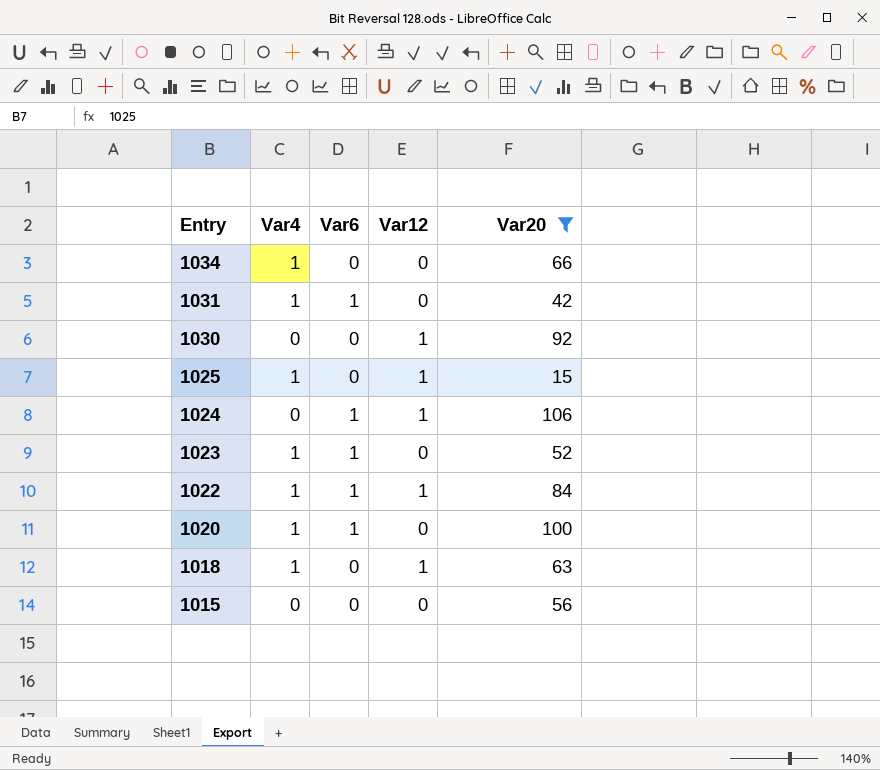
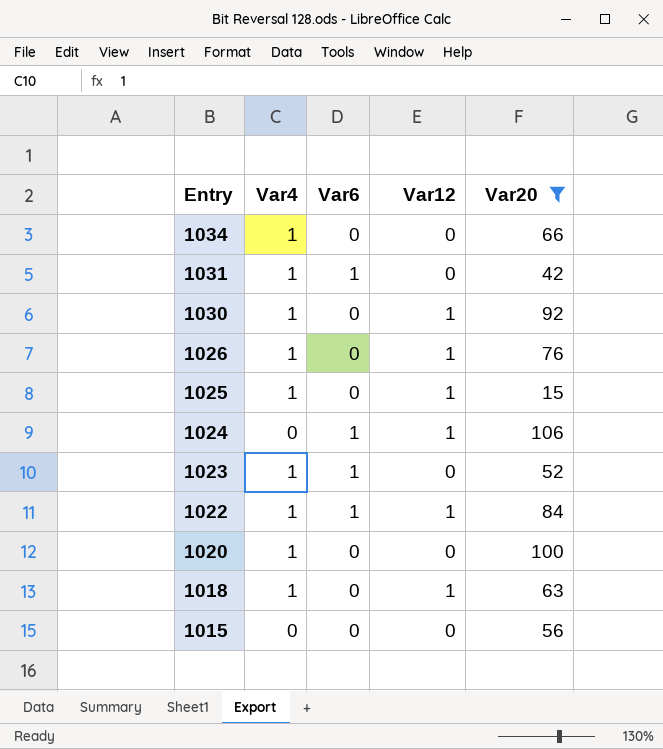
1030 | Var4: 0 -> 1
row 1026: none -> 1 | 0 | 1 | 76
1020 | Var6: 1 -> 0

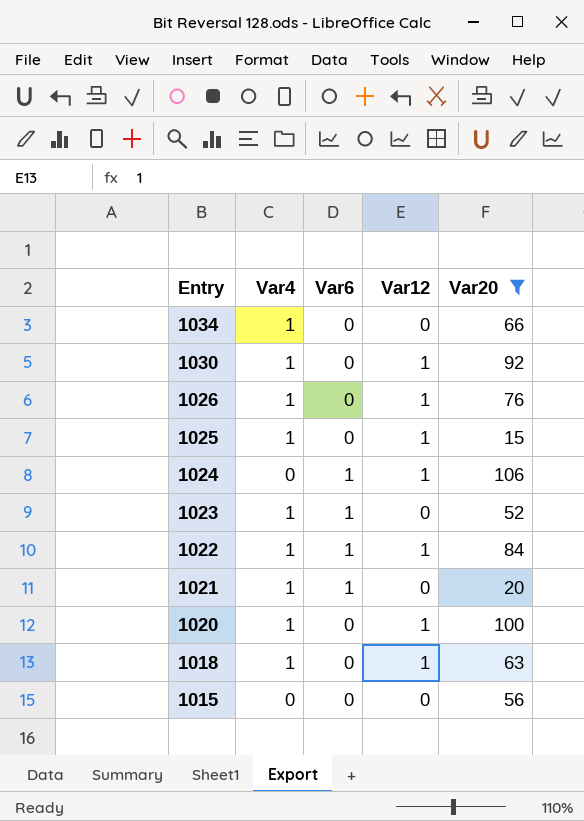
row 1031: 1 | 1 | 0 | 42 -> none
row 1021: none -> 1 | 1 | 0 | 20
1020 | Var12: 0 -> 1

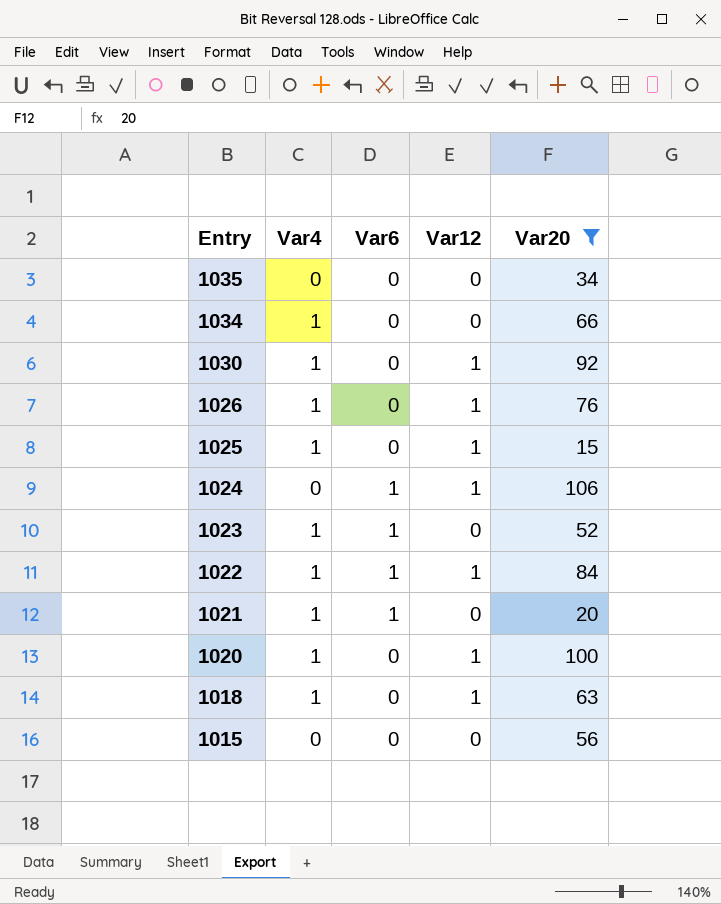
row 1035: none -> 0 | 0 | 0 | 34

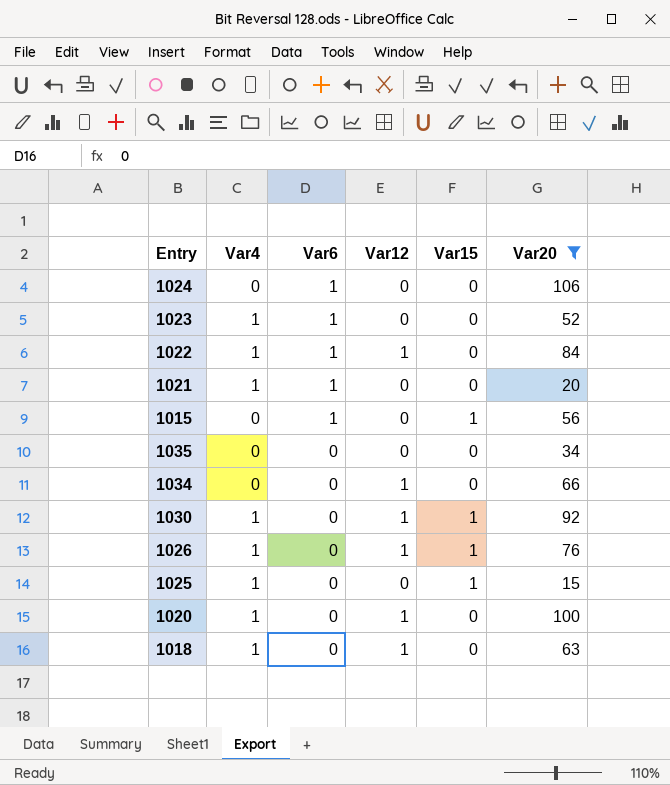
row order: Entry descending -> Var6 descending
column Var15 | position: none -> 5
1024 | Var12: 1 -> 0
1015 | Var6: 0 -> 1
1034 | Var4: 1 -> 0
1034 | Var12: 0 -> 1
1025 | Var12: 1 -> 0

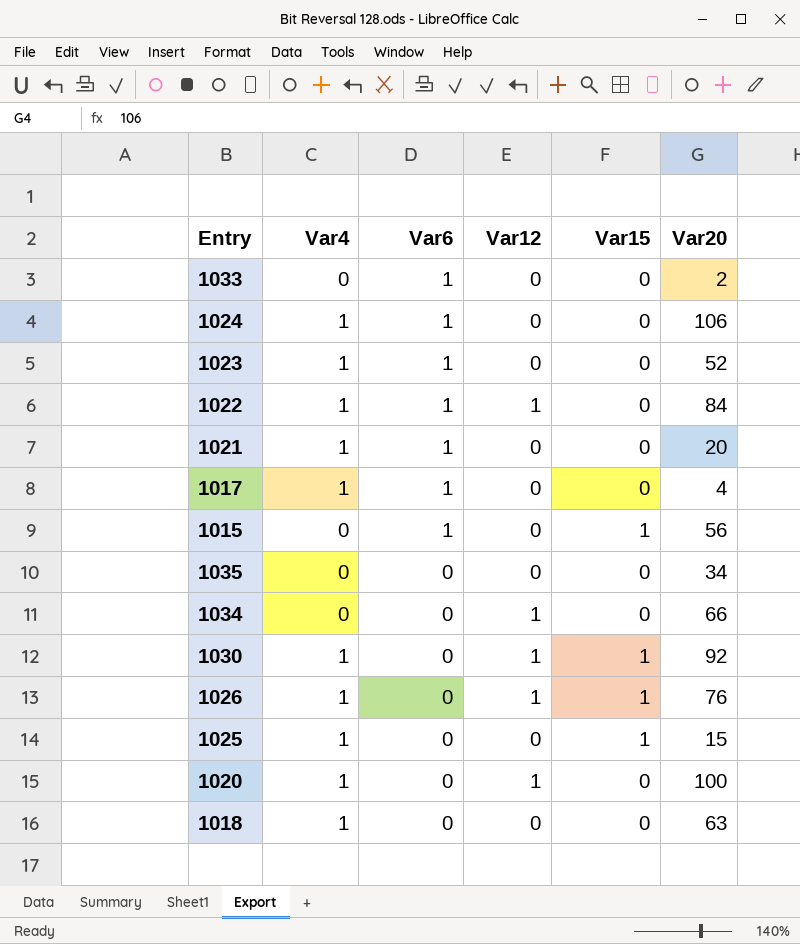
filter: Var20 >= 15 -> none
1024 | Var4: 0 -> 1
1018 | Var12: 1 -> 0

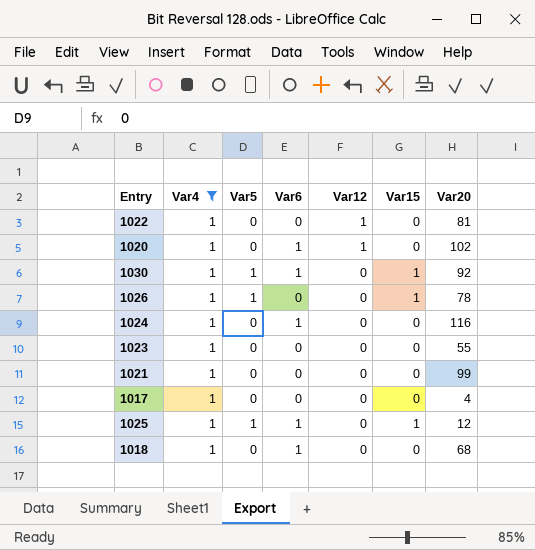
filter: none -> Var4 = 1
row order: Var6 descending -> Var12 descending
column Var5 | position: none -> 3
1022 | Var6: 1 -> 0
1022 | Var20: 84 -> 81
1020 | Var6: 0 -> 1
1020 | Var20: 100 -> 102
1030 | Var6: 0 -> 1
1030 | Var12: 1 -> 0
1026 | Var12: 1 -> 0
1026 | Var20: 76 -> 78
1024 | Var20: 106 -> 116
1023 | Var6: 1 -> 0
1023 | Var20: 52 -> 55
1021 | Var6: 1 -> 0
1021 | Var20: 20 -> 99
1017 | Var6: 1 -> 0
1025 | Var6: 0 -> 1
1025 | Var20: 15 -> 12
1018 | Var6: 0 -> 1
1018 | Var20: 63 -> 68

